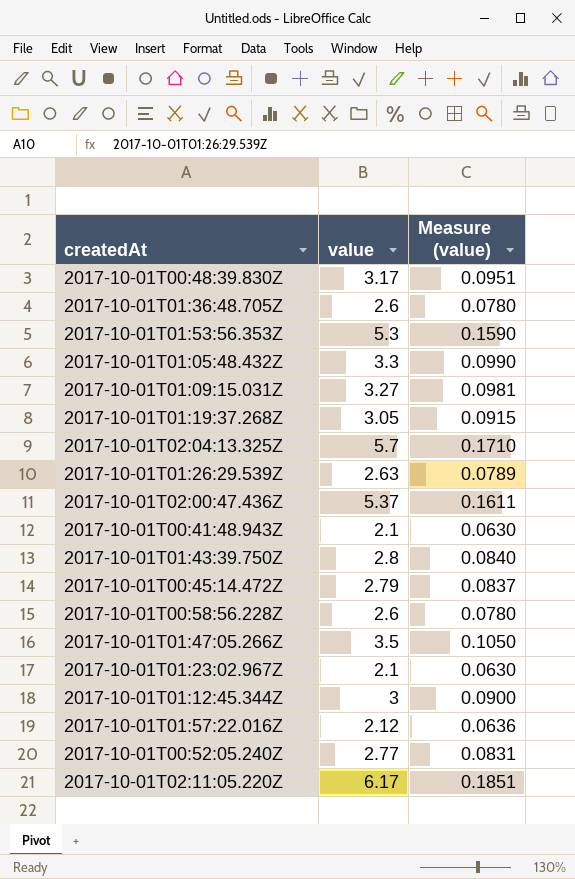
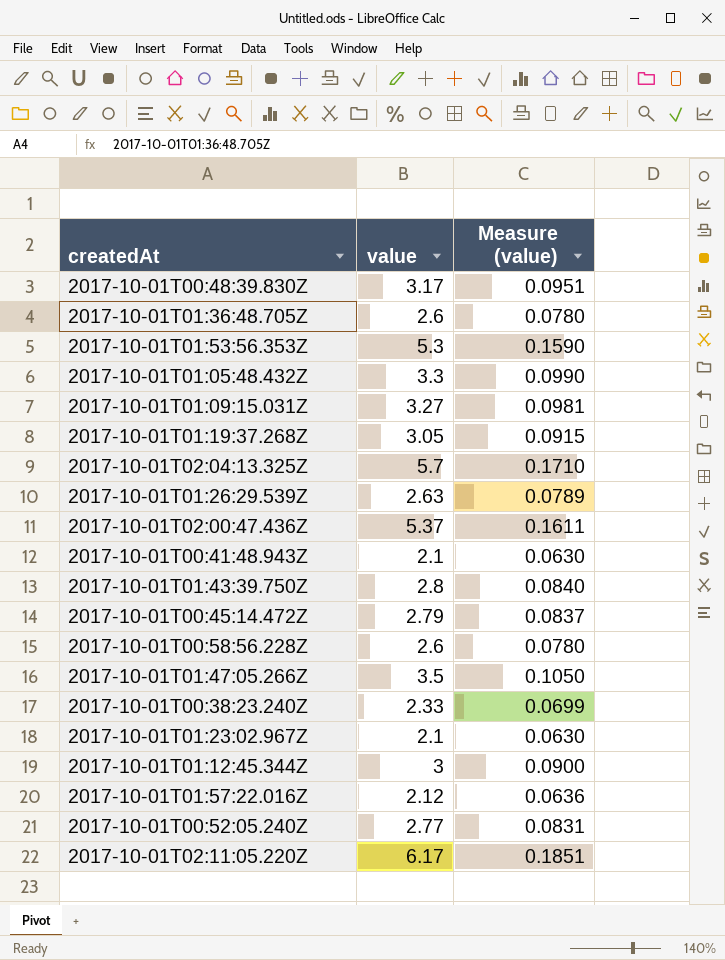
row 2017-10-01T00:38:23.240Z: none -> 2.33 | 0.0699

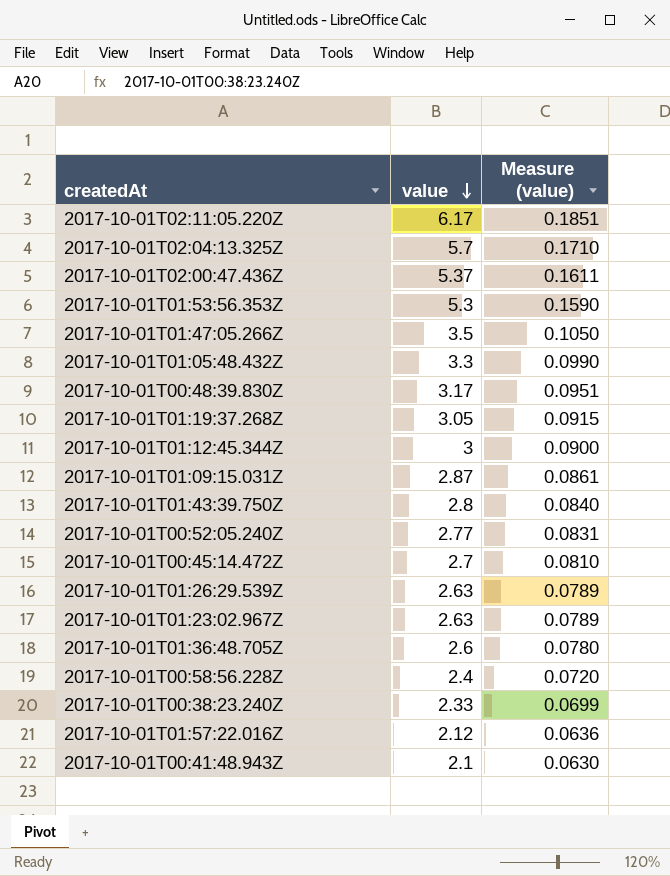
row order: none -> value descending
2017-10-01T01:09:15.031Z | value: 3.27 -> 2.87
2017-10-01T01:09:15.031Z | Measure (value): 0.0981 -> 0.0861
2017-10-01T00:45:14.472Z | value: 2.79 -> 2.7
2017-10-01T00:45:14.472Z | Measure (value): 0.0837 -> 0.0810
2017-10-01T01:23:02.967Z | value: 2.1 -> 2.63
2017-10-01T01:23:02.967Z | Measure (value): 0.0630 -> 0.0789
2017-10-01T00:58:56.228Z | value: 2.6 -> 2.4
2017-10-01T00:58:56.228Z | Measure (value): 0.0780 -> 0.0720

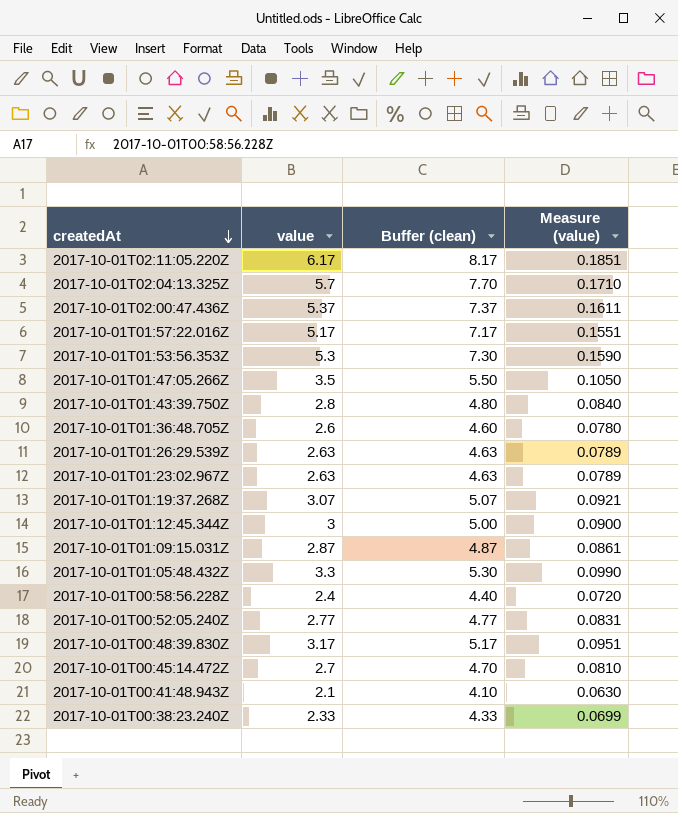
row order: value descending -> createdAt descending
column Buffer (clean) | formula: none -> [value] + 2
2017-10-01T01:57:22.016Z | value: 2.12 -> 5.17
2017-10-01T01:57:22.016Z | Measure (value): 0.0636 -> 0.1551
2017-10-01T01:19:37.268Z | value: 3.05 -> 3.07
2017-10-01T01:19:37.268Z | Measure (value): 0.0915 -> 0.0921

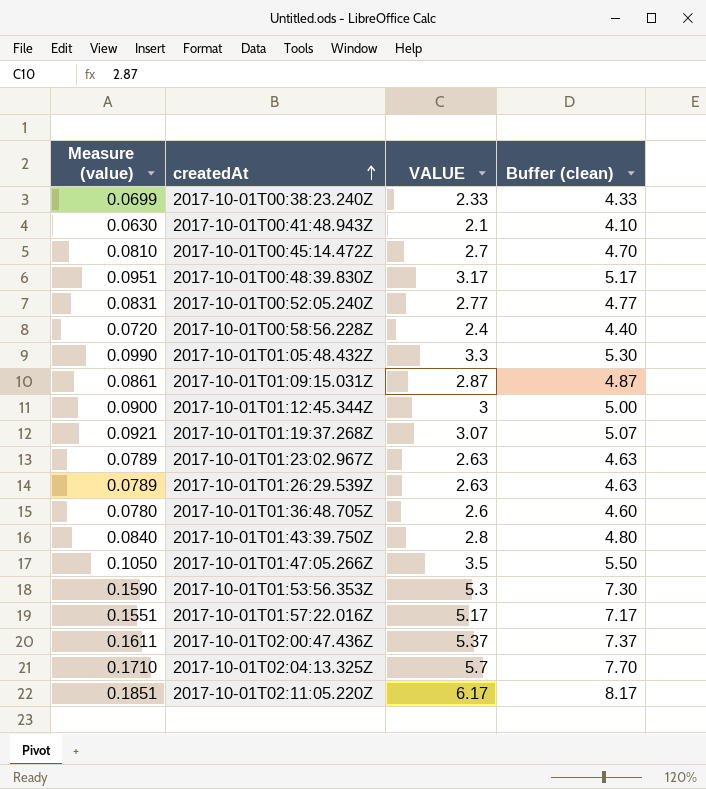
row order: createdAt descending -> createdAt ascending
column Measure (value) | position: 4 -> 1
column name: value -> VALUE

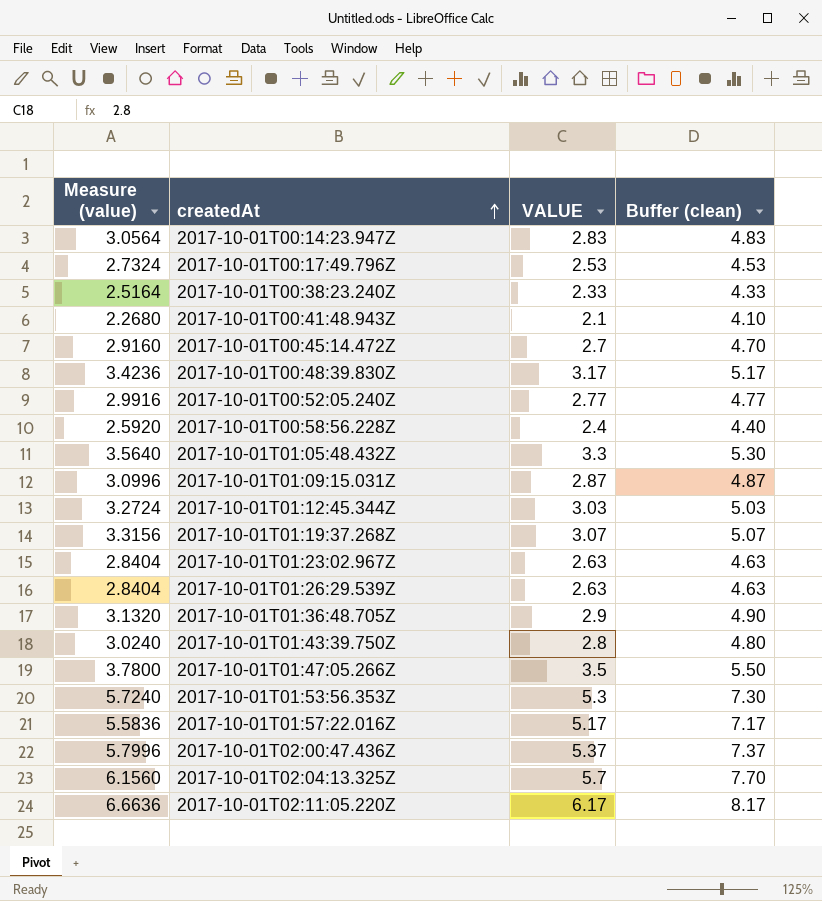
column Measure (value) | formula: [VALUE] * 0.03 -> [VALUE] * 1.08
row 2017-10-01T00:14:23.947Z: none -> 3.0564 | 2.83 | 4.83
row 2017-10-01T00:17:49.796Z: none -> 2.7324 | 2.53 | 4.53
2017-10-01T01:12:45.344Z | VALUE: 3 -> 3.03
2017-10-01T01:12:45.344Z | Buffer (clean): 5.00 -> 5.03
2017-10-01T01:36:48.705Z | VALUE: 2.6 -> 2.9
2017-10-01T01:36:48.705Z | Buffer (clean): 4.60 -> 4.90

